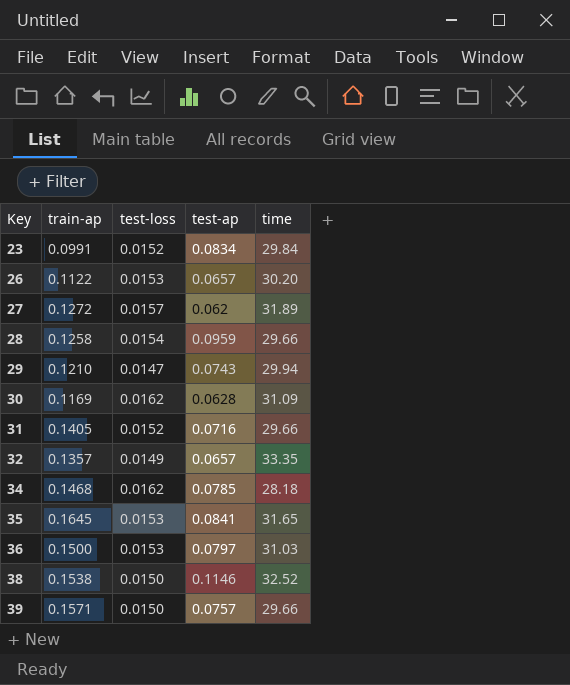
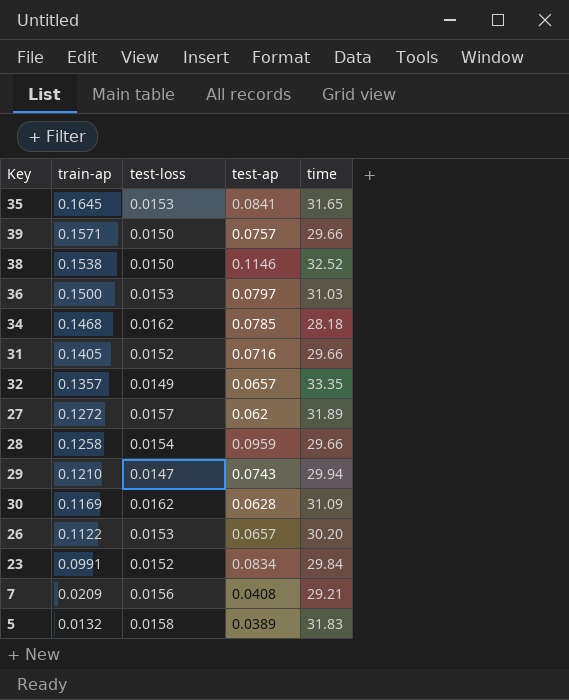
row order: Key ascending -> train-ap descending
row 7: none -> 0.0209 | 0.0156 | 0.0408 | 29.21
row 5: none -> 0.0132 | 0.0158 | 0.0389 | 31.83

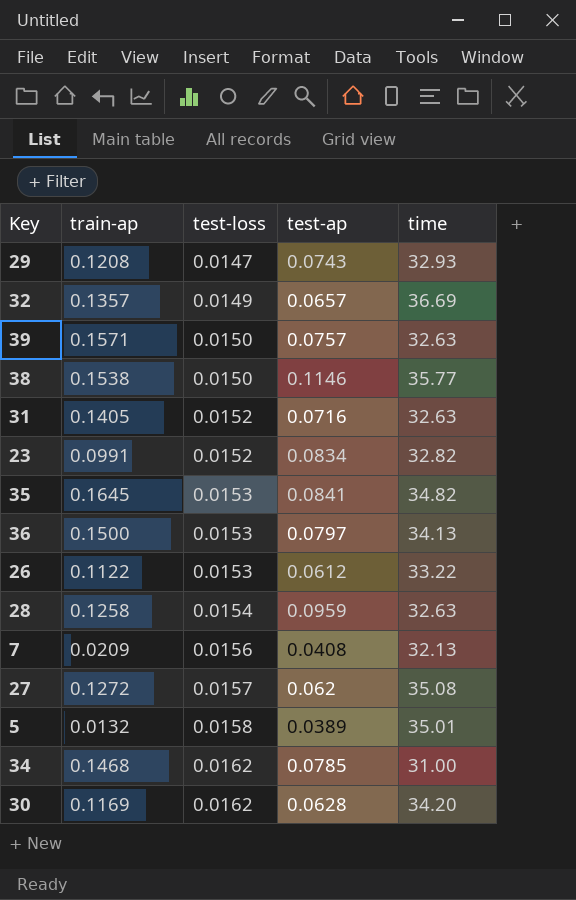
row order: train-ap descending -> test-loss ascending
29 | train-ap: 0.1210 -> 0.1208
29 | time: 29.94 -> 32.93
32 | time: 33.35 -> 36.69
39 | time: 29.66 -> 32.63
38 | time: 32.52 -> 35.77
31 | time: 29.66 -> 32.63
23 | time: 29.84 -> 32.82
35 | time: 31.65 -> 34.82
36 | time: 31.03 -> 34.13
26 | test-ap: 0.0657 -> 0.0612
26 | time: 30.20 -> 33.22
28 | time: 29.66 -> 32.63
7 | time: 29.21 -> 32.13
27 | time: 31.89 -> 35.08
5 | time: 31.83 -> 35.01
34 | time: 28.18 -> 31.00
30 | time: 31.09 -> 34.20

